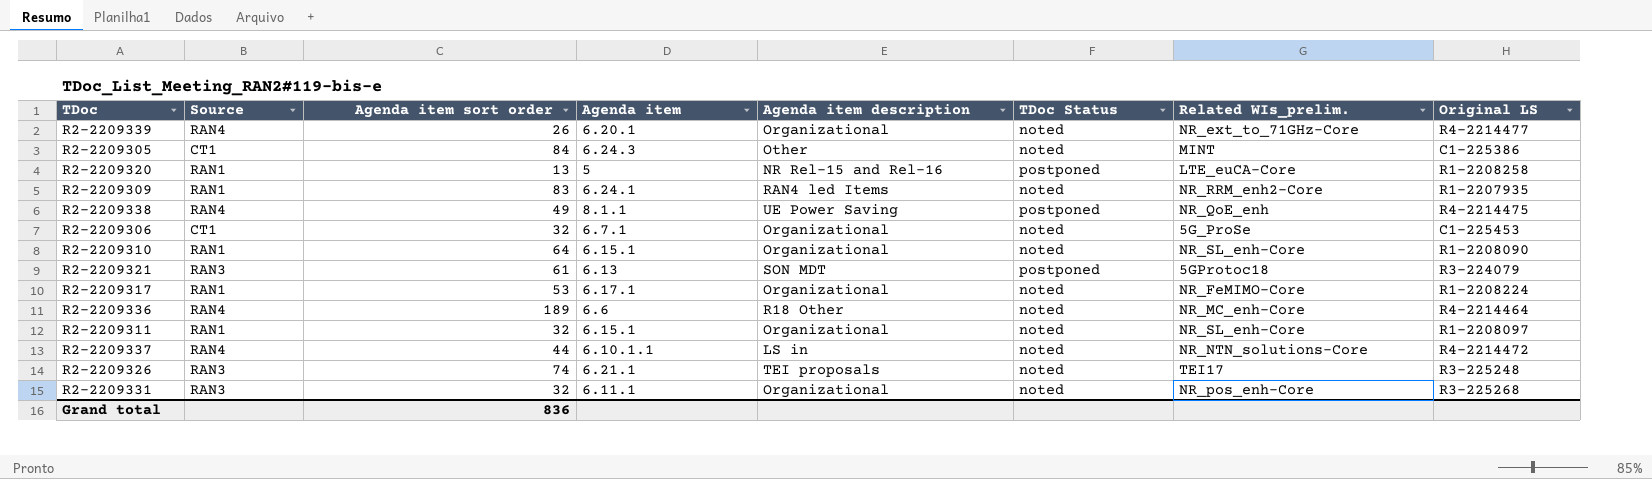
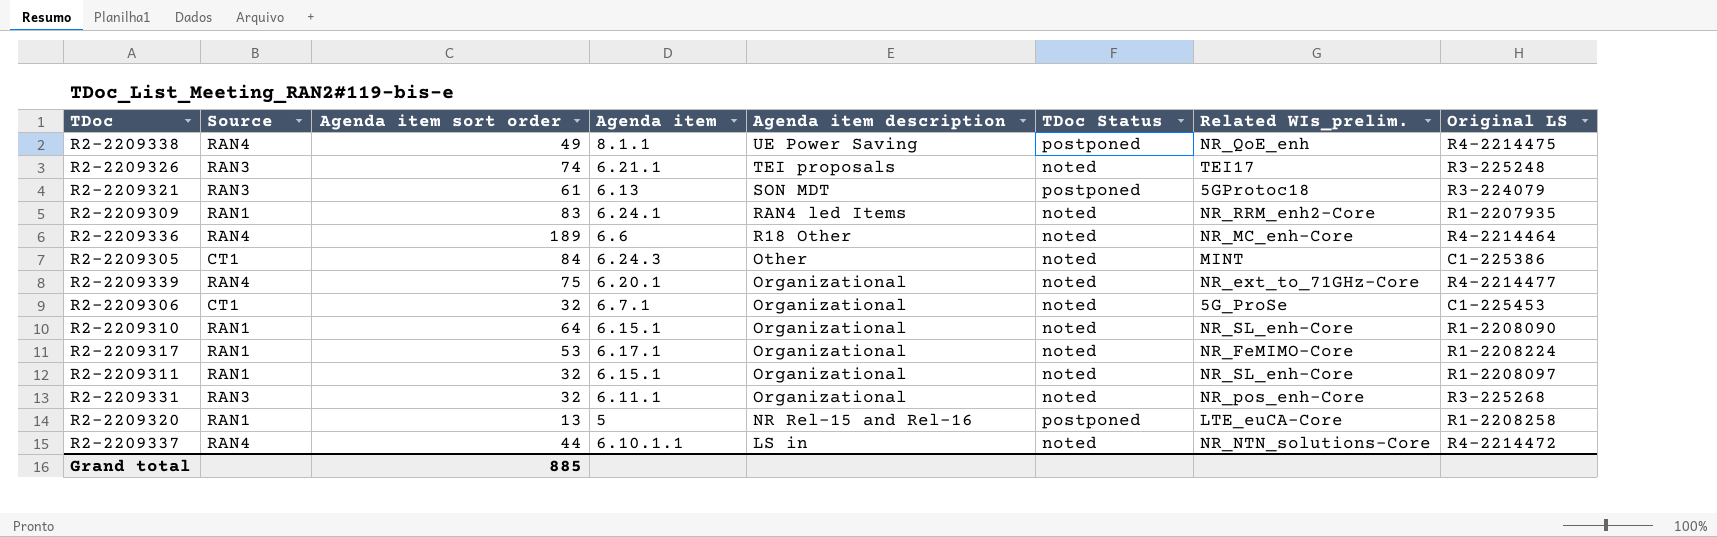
row order: none -> Agenda item description descending
R2-2209339 | Agenda item sort order: 26 -> 75
Grand total | Agenda item sort order: 836 -> 885

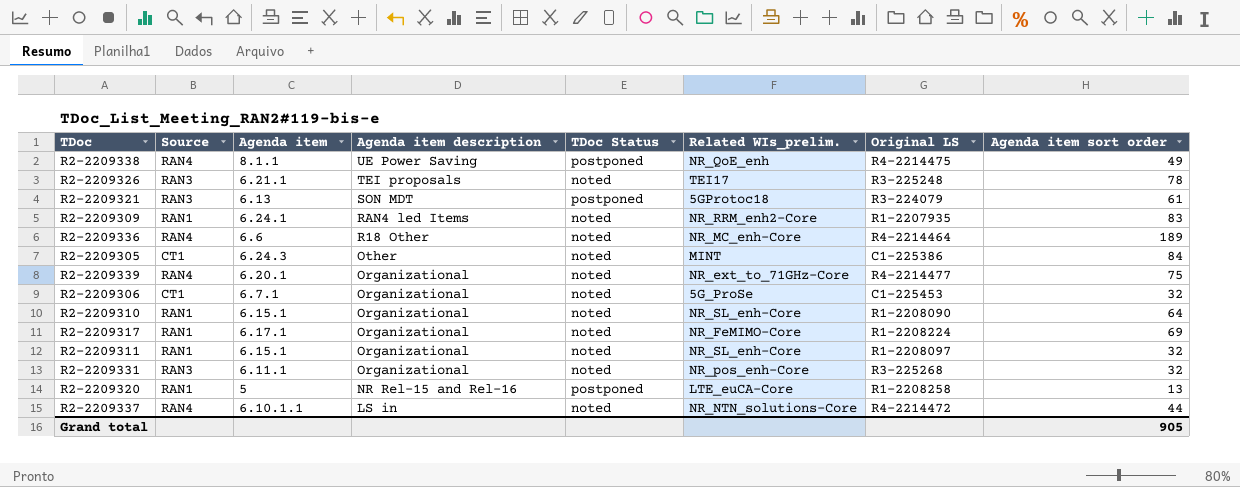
column Agenda item sort order | position: 3 -> 8
R2-2209326 | Agenda item sort order: 74 -> 78
R2-2209317 | Agenda item sort order: 53 -> 69
Grand total | Agenda item sort order: 885 -> 905

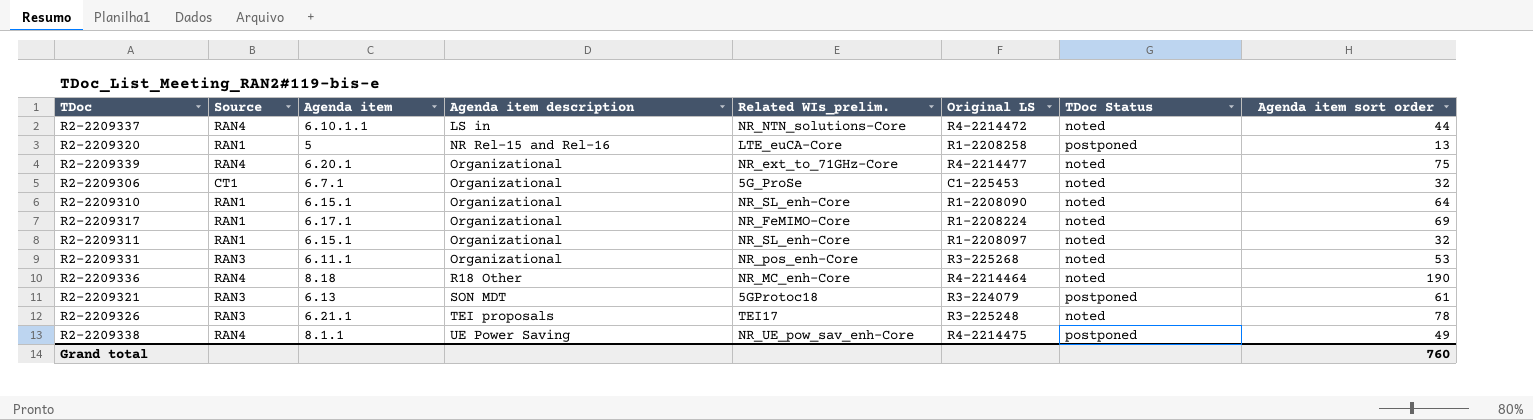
row order: Agenda item description descending -> Agenda item description ascending
column TDoc Status | position: 5 -> 7
row R2-2209309: RAN1 | 6.24.1 | RAN4 led Items | noted | NR_RRM_enh2-Core | R1-2207935 | 83 -> none
row R2-2209305: CT1 | 6.24.3 | Other | noted | MINT | C1-225386 | 84 -> none
R2-2209331 | Agenda item sort order: 32 -> 53
R2-2209336 | Agenda item: 6.6 -> 8.18
R2-2209336 | Agenda item sort order: 189 -> 190
R2-2209338 | Related WIs_prelim.: NR_QoE_enh -> NR_UE_pow_sav_enh-Core
Grand total | Agenda item sort order: 905 -> 760

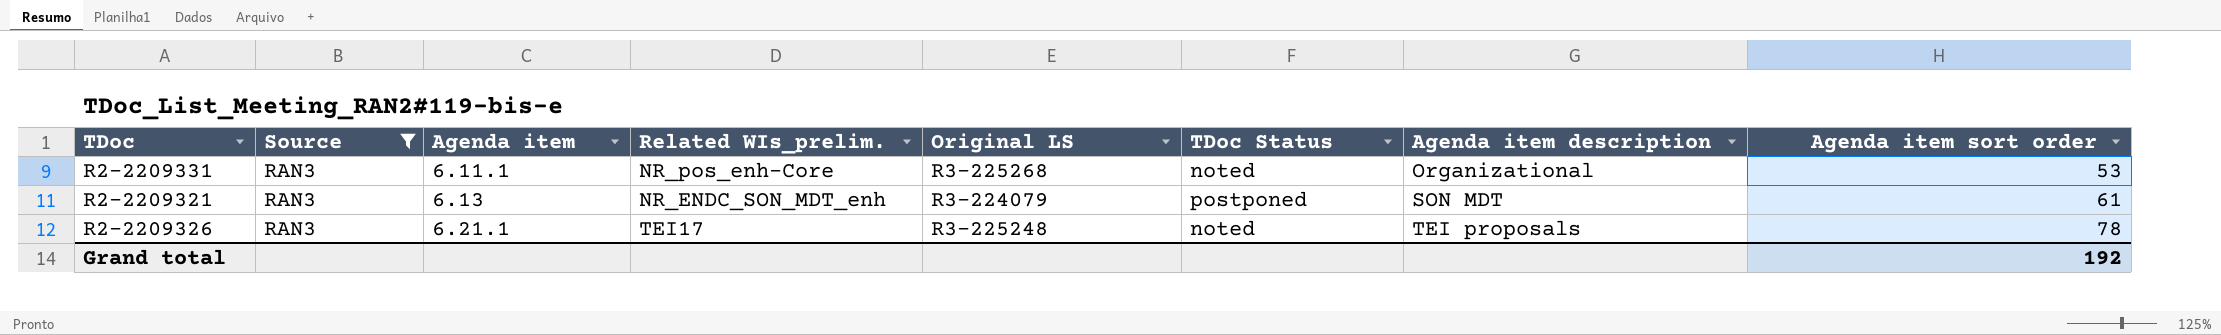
filter: none -> Source = RAN3
column Agenda item description | position: 4 -> 7
R2-2209321 | Related WIs_prelim.: 5GProtoc18 -> NR_ENDC_SON_MDT_enh
Grand total | Agenda item sort order: 760 -> 192

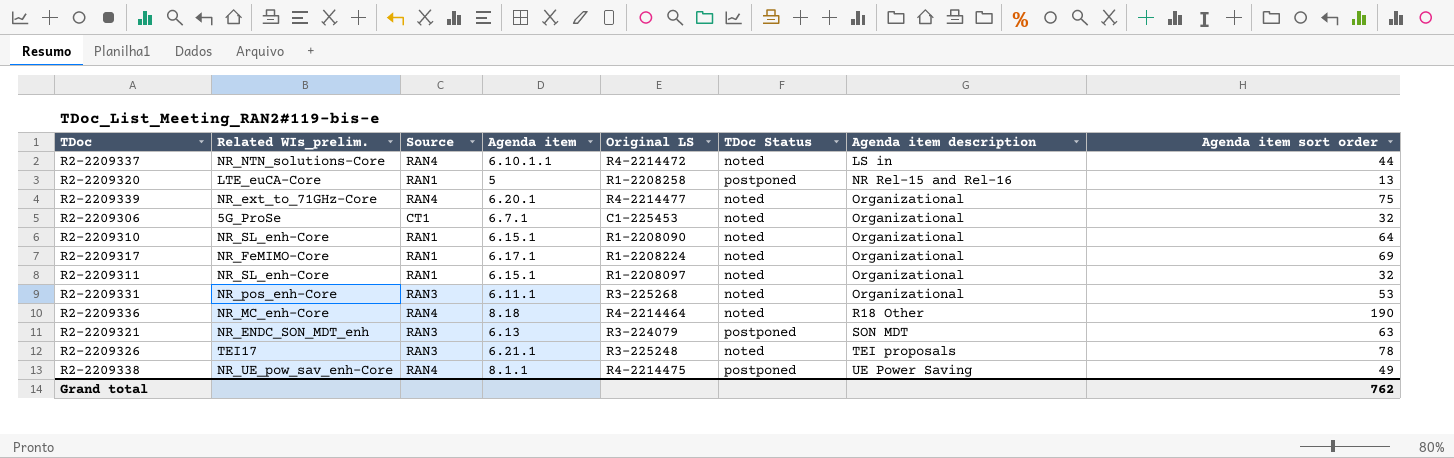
filter: Source = RAN3 -> none
column Related WIs_prelim. | position: 4 -> 2
R2-2209321 | Agenda item sort order: 61 -> 63
Grand total | Agenda item sort order: 192 -> 762

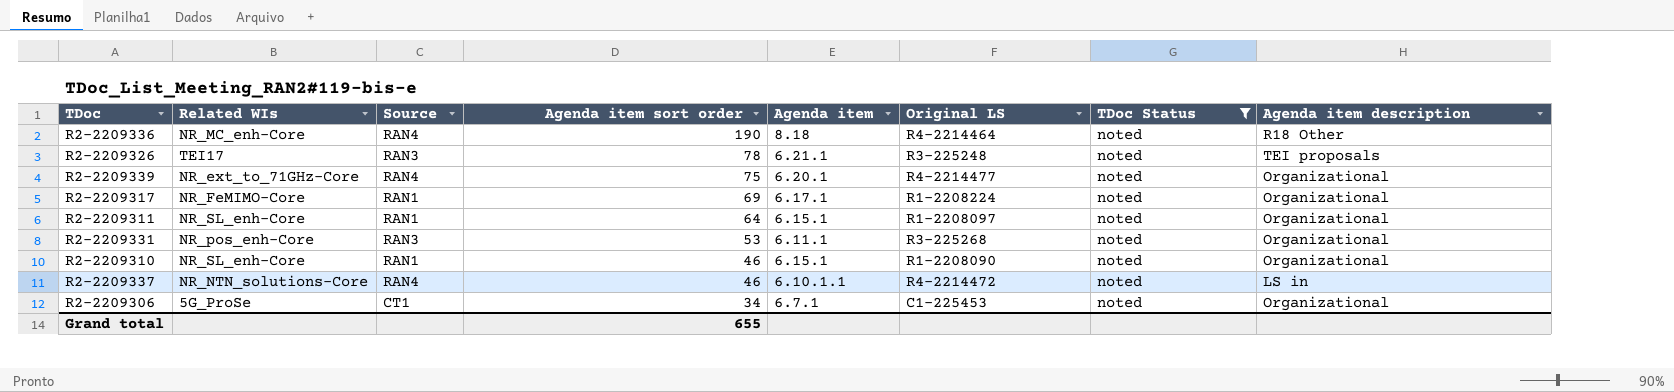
filter: none -> TDoc Status = noted
row order: Agenda item description ascending -> Agenda item sort order descending
column name: Related WIs_prelim. -> Related WIs
column Agenda item sort order | position: 8 -> 4
R2-2209311 | Agenda item sort order: 32 -> 64
R2-2209310 | Agenda item sort order: 64 -> 46
R2-2209337 | Agenda item sort order: 44 -> 46
R2-2209306 | Agenda item sort order: 32 -> 34
Grand total | Agenda item sort order: 762 -> 655

